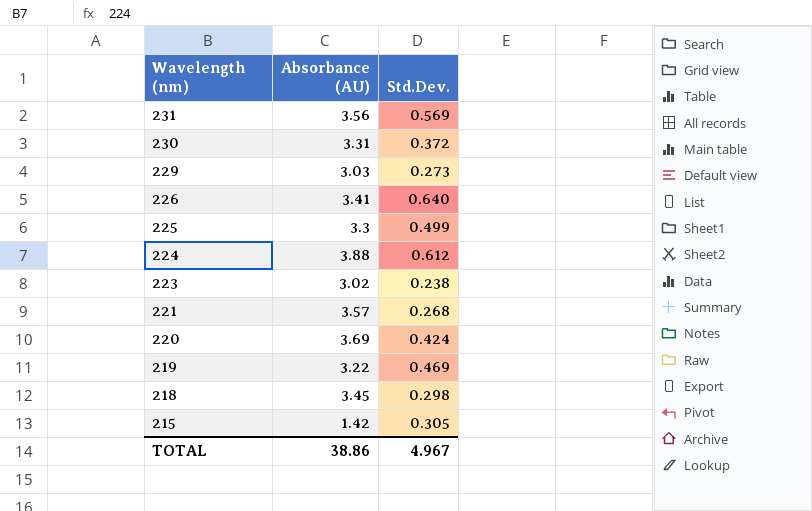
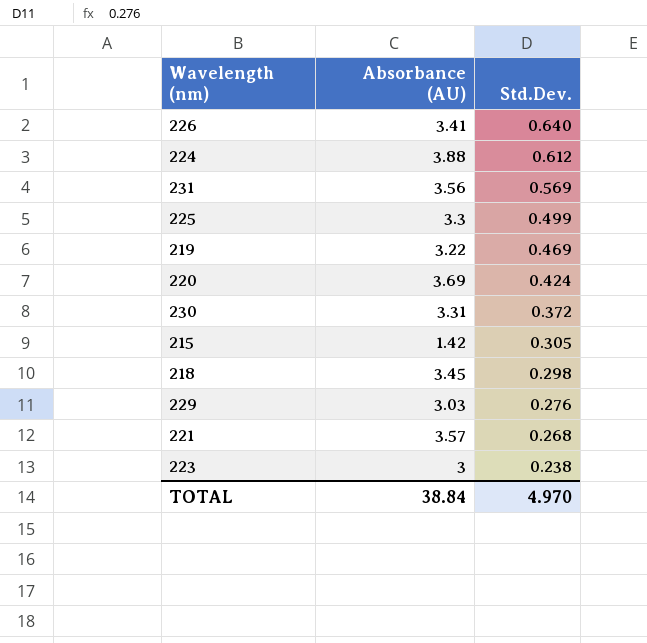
row order: Wavelength (nm) descending -> Std.Dev. descending
229 | Std.Dev.: 0.273 -> 0.276
223 | Absorbance (AU): 3.02 -> 3
TOTAL | Absorbance (AU): 38.86 -> 38.84
TOTAL | Std.Dev.: 4.967 -> 4.970

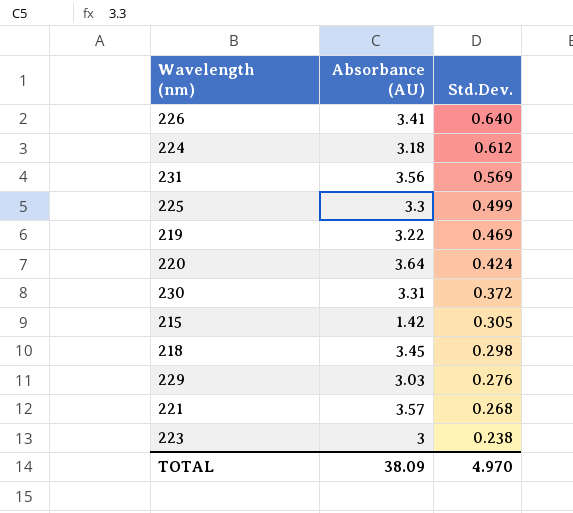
224 | Absorbance (AU): 3.88 -> 3.18
220 | Absorbance (AU): 3.69 -> 3.64
TOTAL | Absorbance (AU): 38.84 -> 38.09

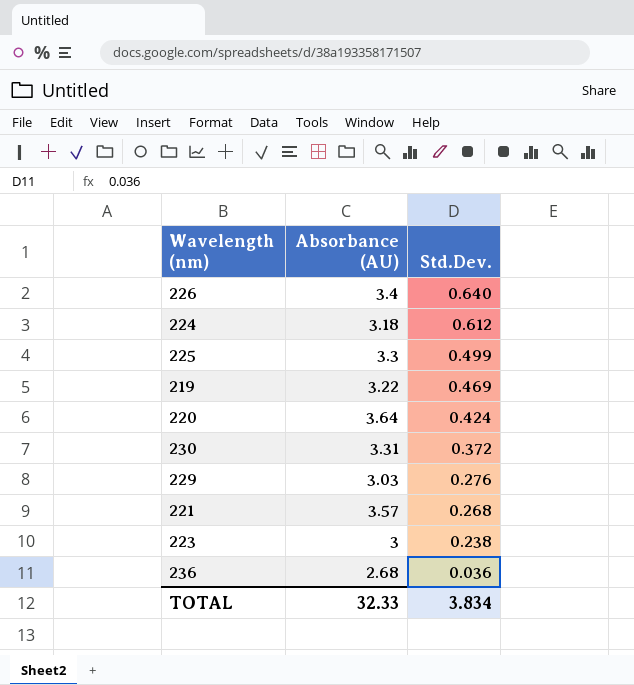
row 231: 3.56 | 0.569 -> none
row 215: 1.42 | 0.305 -> none
row 218: 3.45 | 0.298 -> none
226 | Absorbance (AU): 3.41 -> 3.4
row 236: none -> 2.68 | 0.036
TOTAL | Absorbance (AU): 38.09 -> 32.33
TOTAL | Std.Dev.: 4.970 -> 3.834

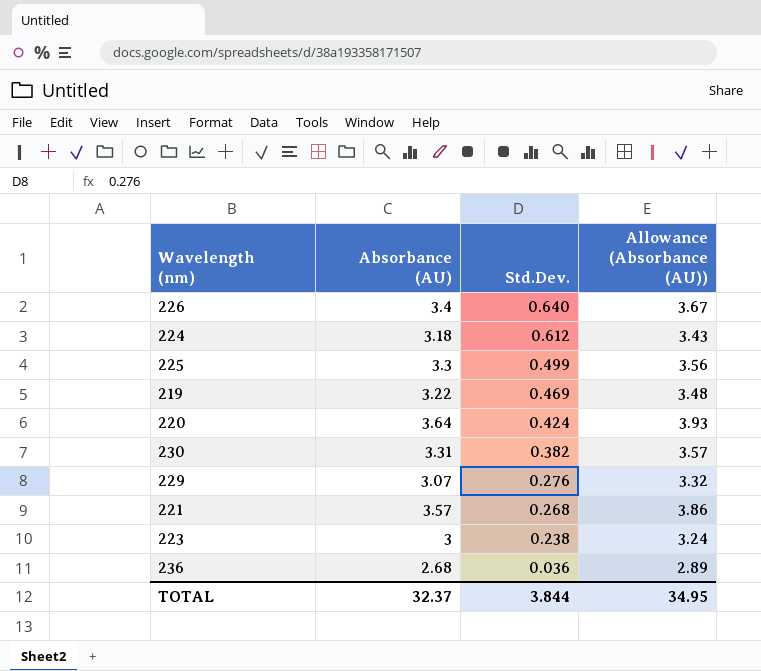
column Allowance (Absorbance (AU)) | formula: none -> [Absorbance (AU)] * 1.08
230 | Std.Dev.: 0.372 -> 0.382
229 | Absorbance (AU): 3.03 -> 3.07
TOTAL | Absorbance (AU): 32.33 -> 32.37
TOTAL | Std.Dev.: 3.834 -> 3.844

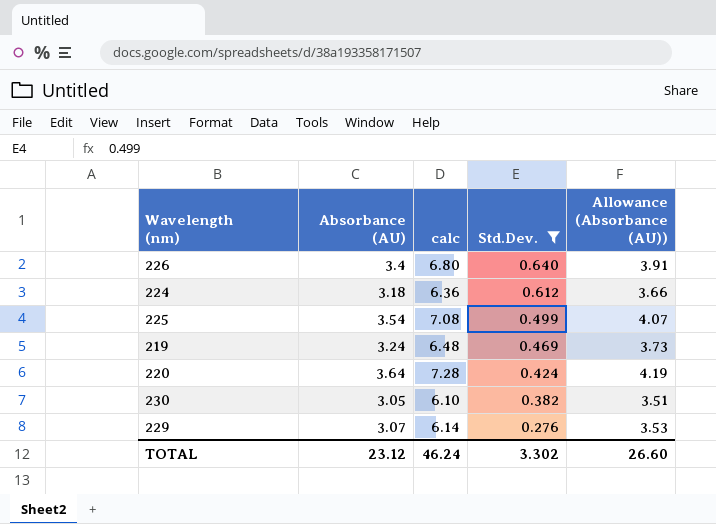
filter: none -> Std.Dev. >= 0.276
column calc | formula: none -> [Absorbance (AU)] * 2
column Allowance (Absorbance (AU)) | formula: [Absorbance (AU)] * 1.08 -> [Absorbance (AU)] * 1.15
225 | Absorbance (AU): 3.3 -> 3.54
219 | Absorbance (AU): 3.22 -> 3.24
230 | Absorbance (AU): 3.31 -> 3.05
TOTAL | Absorbance (AU): 32.37 -> 23.12
TOTAL | Std.Dev.: 3.844 -> 3.302
TOTAL | Allowance (Absorbance (AU)): 34.95 -> 26.60

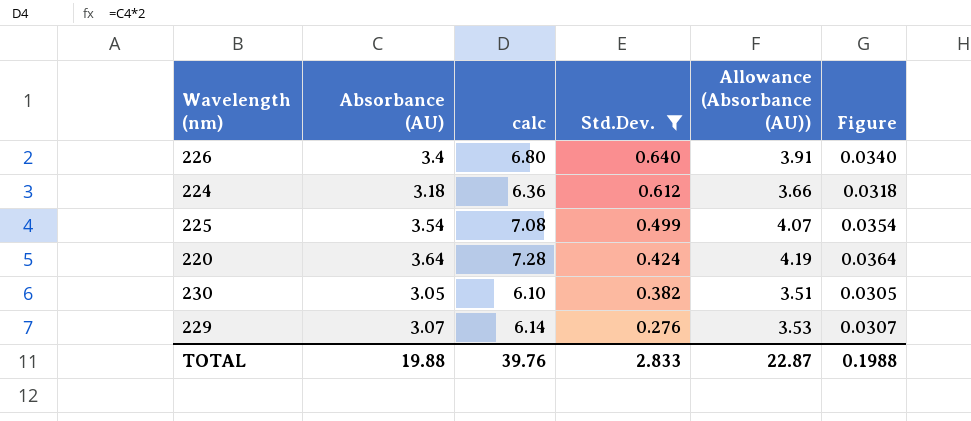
column Figure | formula: none -> [Absorbance (AU)] * 0.01
row 219: 3.24 | 6.48 | 0.469 | 3.73 -> none
TOTAL | Absorbance (AU): 23.12 -> 19.88
TOTAL | calc: 46.24 -> 39.76
TOTAL | Std.Dev.: 3.302 -> 2.833
TOTAL | Allowance (Absorbance (AU)): 26.60 -> 22.87

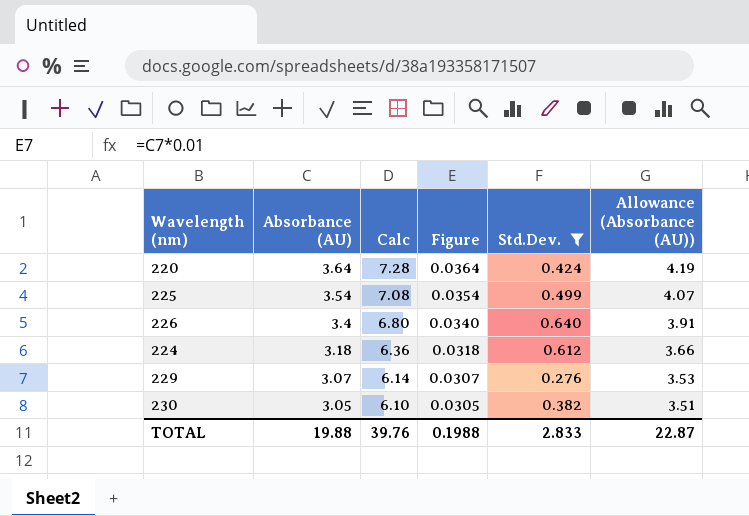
row order: Std.Dev. descending -> Absorbance (AU) descending
column name: calc -> Calc
column Figure | position: 6 -> 4

